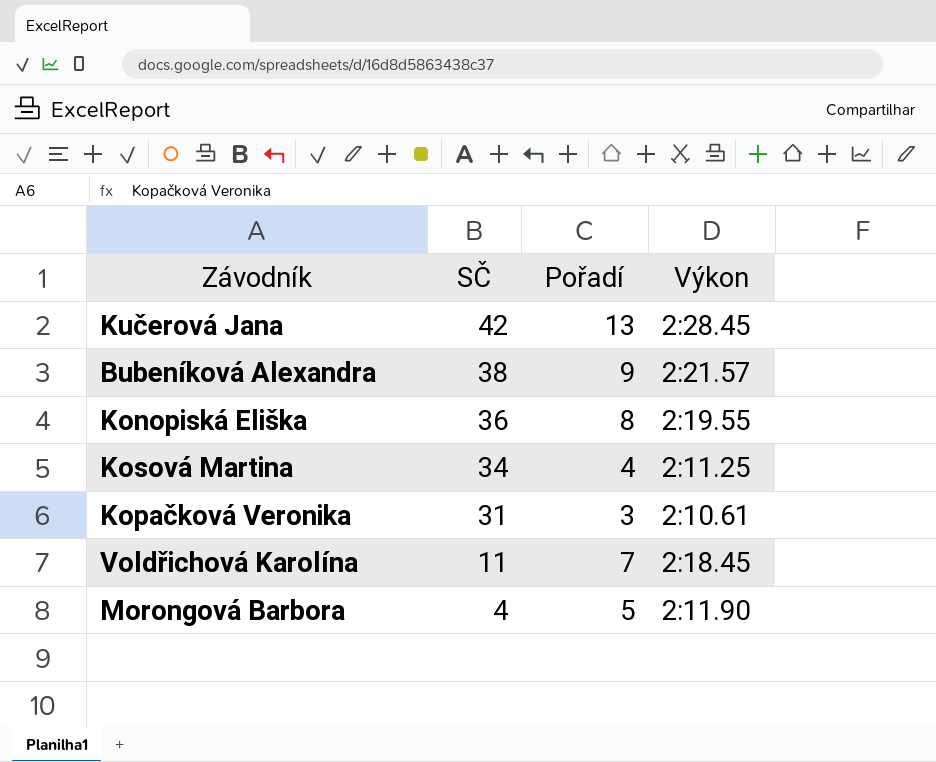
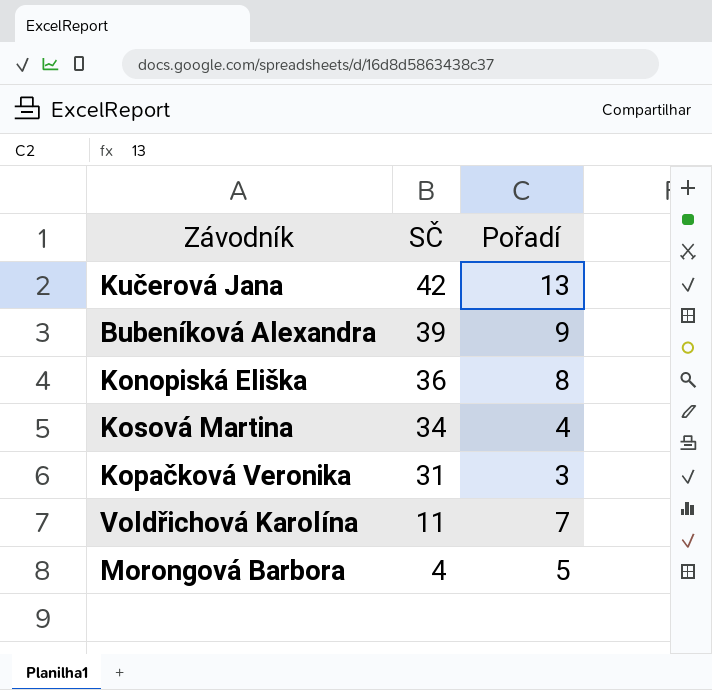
column Výkon | position: 4 -> none
Bubeníková Alexandra | SČ: 38 -> 39

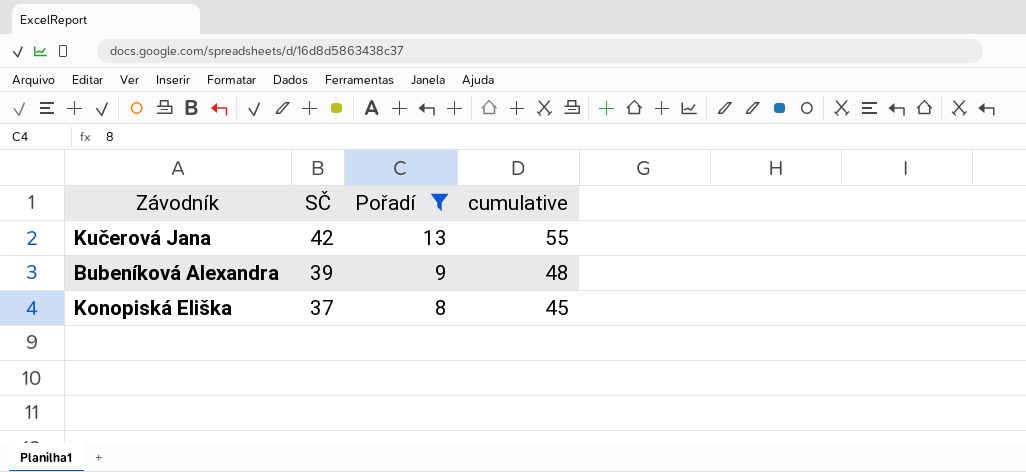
filter: none -> Pořadí >= 8
column cumulative | formula: none -> [SČ] + [Pořadí]
Konopiská Eliška | SČ: 36 -> 37

